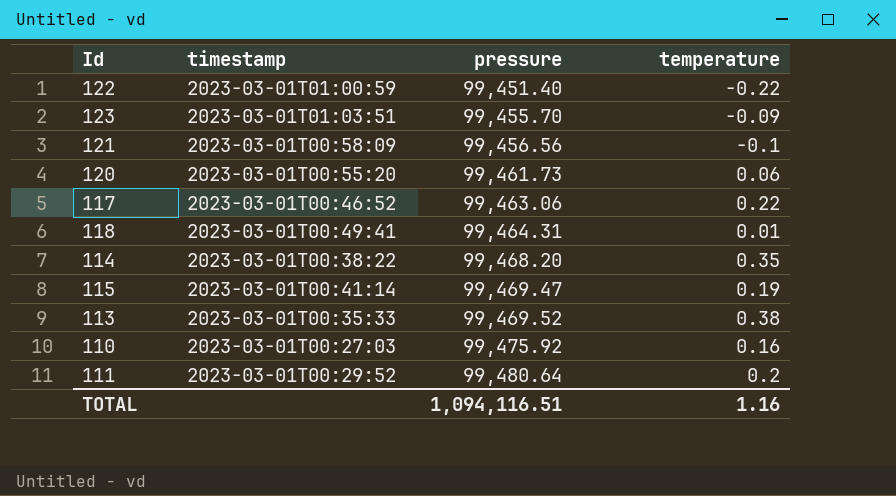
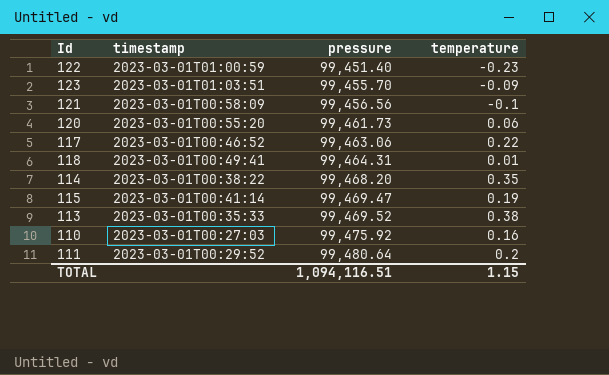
122 | temperature: -0.22 -> -0.23
TOTAL | temperature: 1.16 -> 1.15

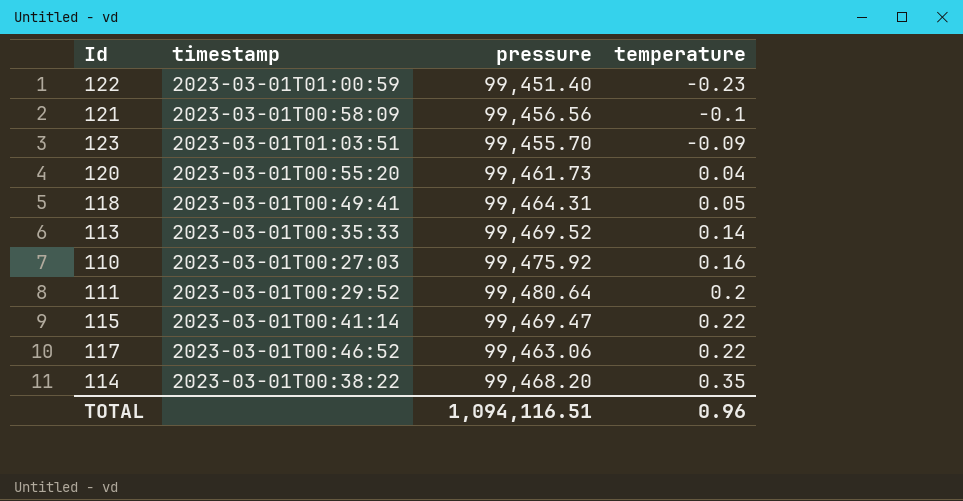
row order: pressure ascending -> temperature ascending
120 | temperature: 0.06 -> 0.04
118 | temperature: 0.01 -> 0.05
113 | temperature: 0.38 -> 0.14
115 | temperature: 0.19 -> 0.22
TOTAL | temperature: 1.15 -> 0.96

